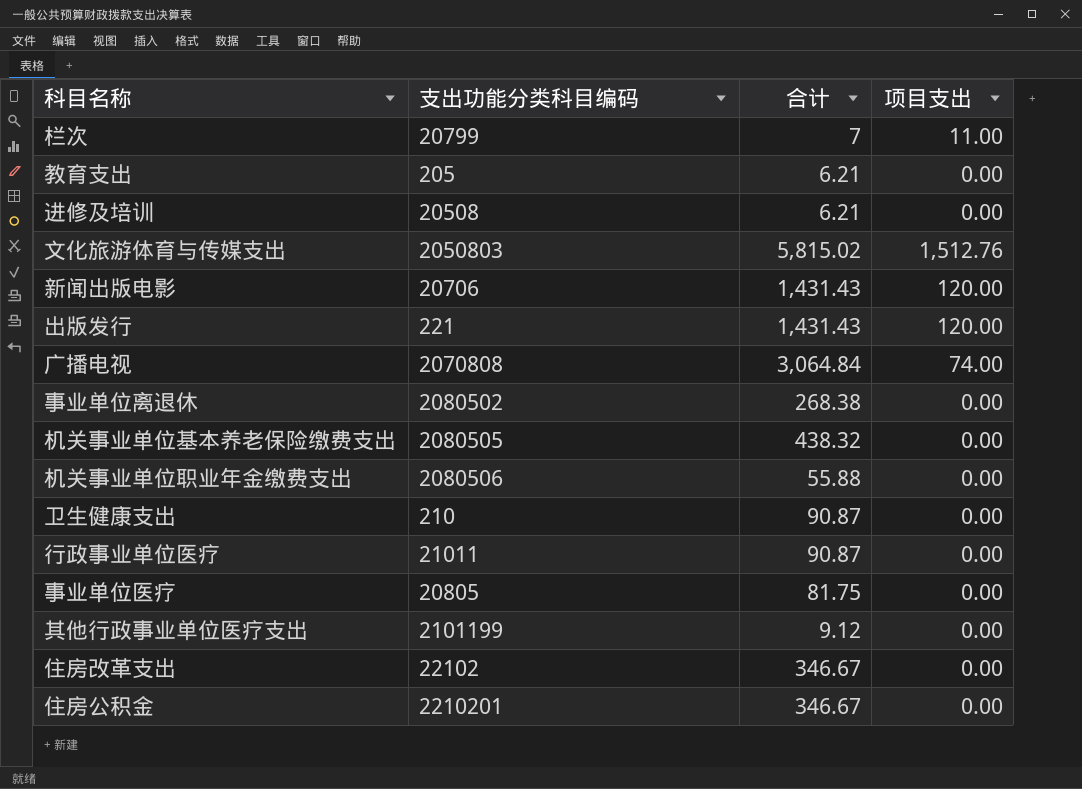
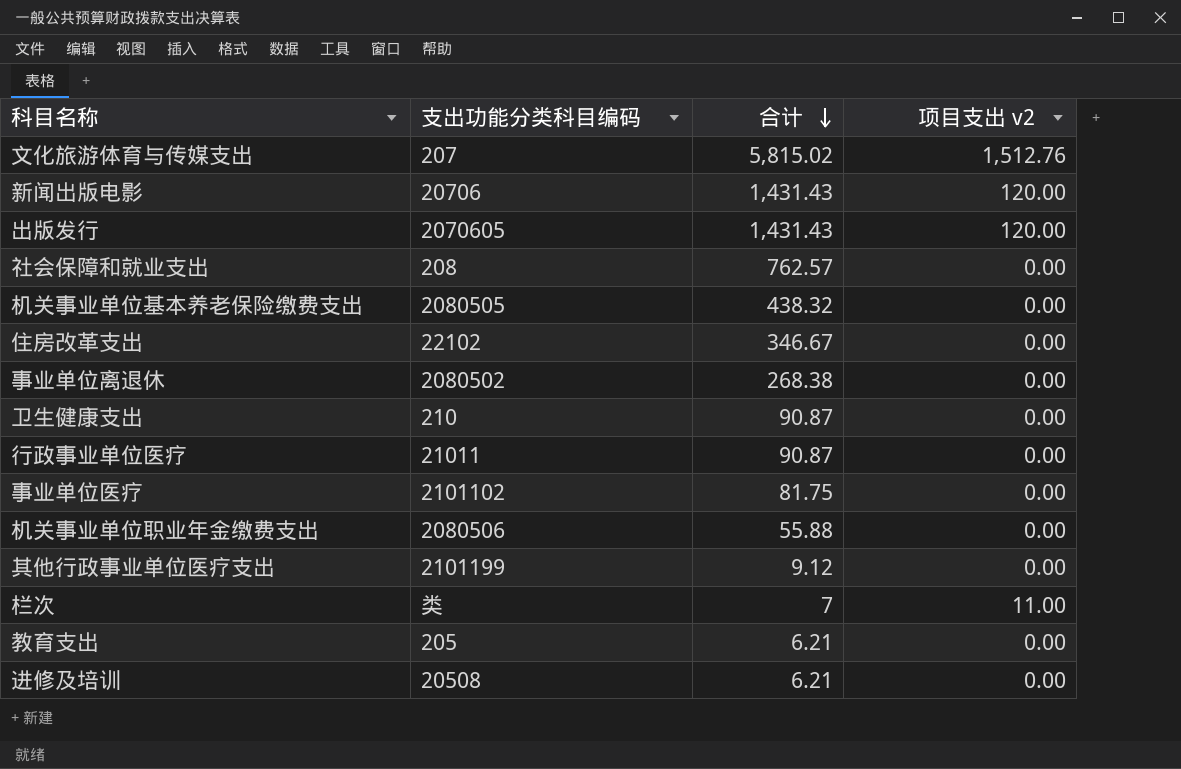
row order: none -> 合计 descending
column name: 项目支出 -> 项目支出 v2
row 广播电视: 2070808 | 3,064.84 | 74.00 -> none
row 住房公积金: 2210201 | 346.67 | 0.00 -> none
文化旅游体育与传媒支出 | 支出功能分类科目编码: 2050803 -> 207
出版发行 | 支出功能分类科目编码: 221 -> 2070605
row 社会保障和就业支出: none -> 208 | 762.57 | 0.00
事业单位医疗 | 支出功能分类科目编码: 20805 -> 2101102
栏次 | 支出功能分类科目编码: 20799 -> 类

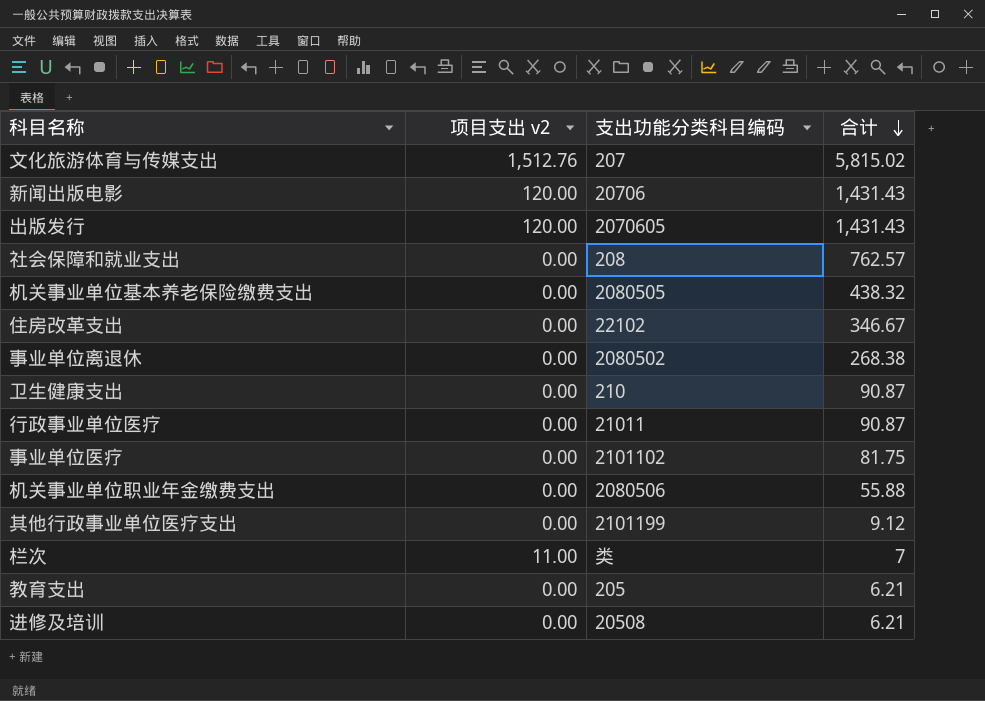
column 项目支出 v2 | position: 4 -> 2

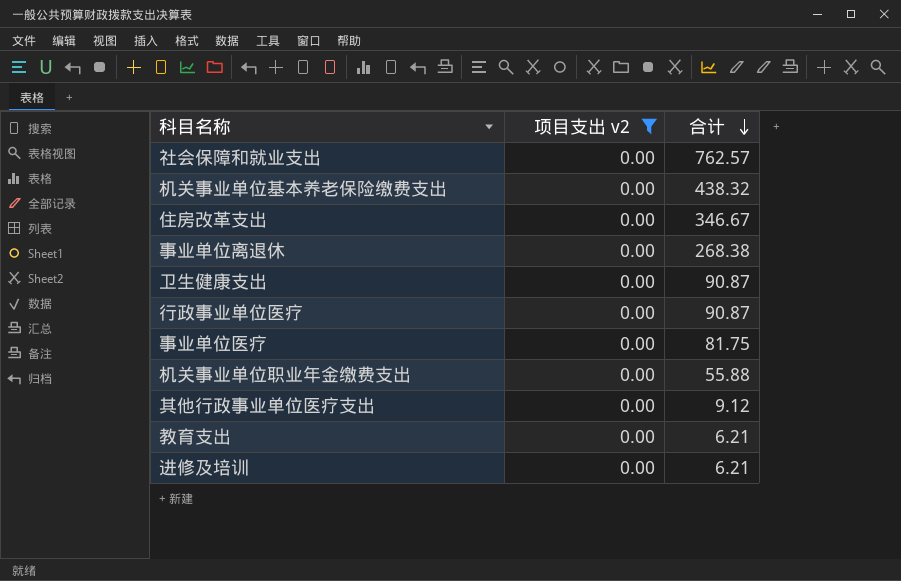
filter: none -> 项目支出 v2 = 0.00
column 支出功能分类科目编码 | position: 3 -> none

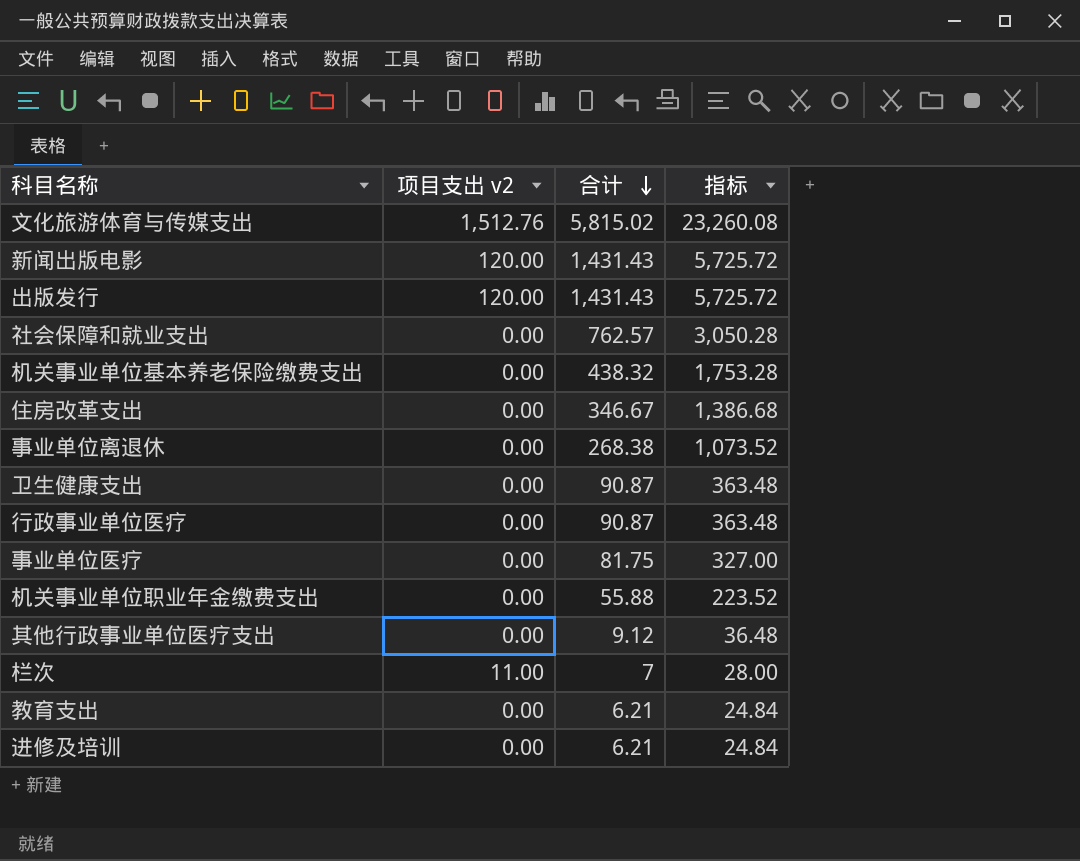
filter: 项目支出 v2 = 0.00 -> none
column 指标 | formula: none -> [合计] * 4

